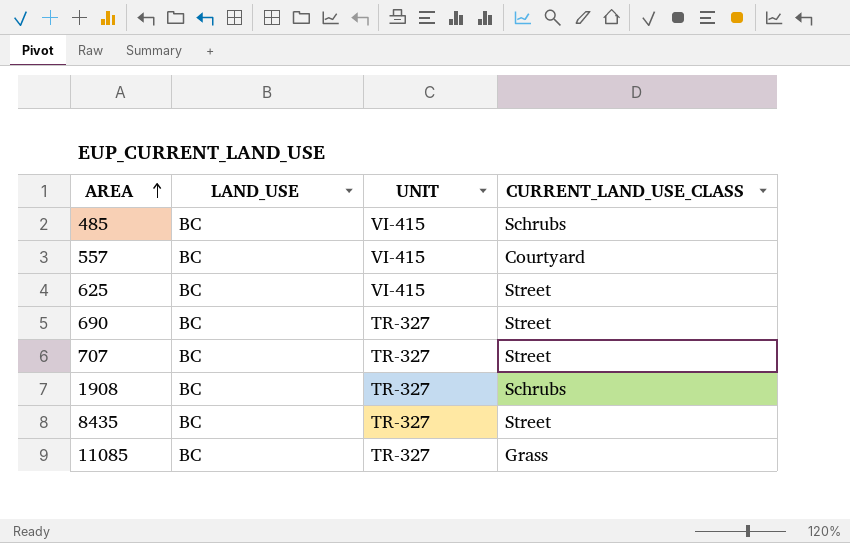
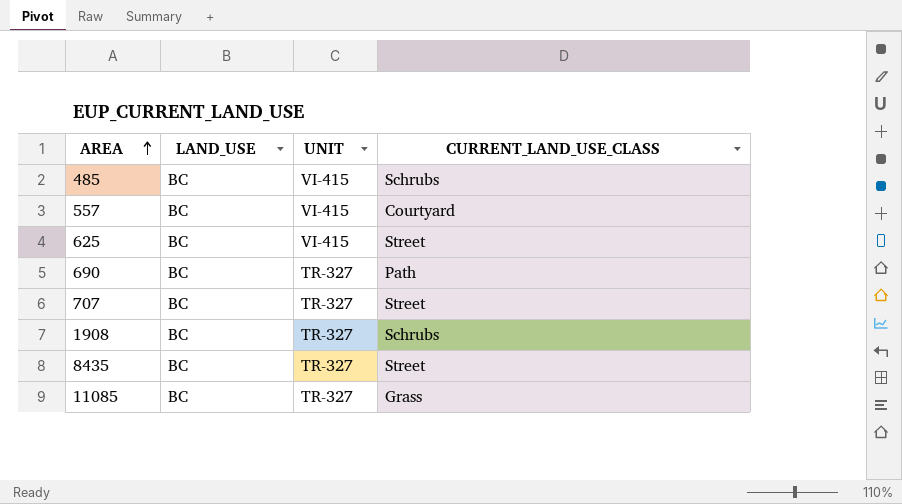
690 | CURRENT_LAND_USE_CLASS: Street -> Path

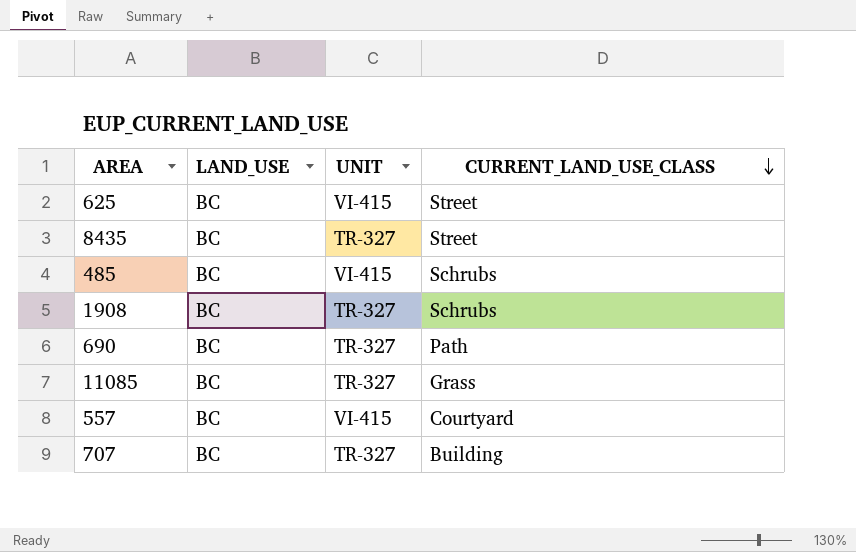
row order: AREA ascending -> CURRENT_LAND_USE_CLASS descending
707 | CURRENT_LAND_USE_CLASS: Street -> Building

